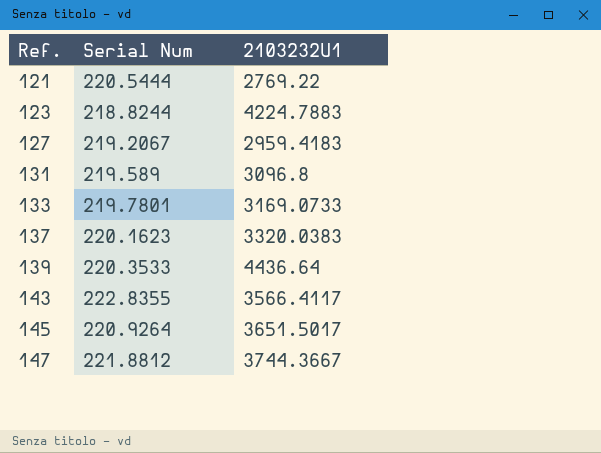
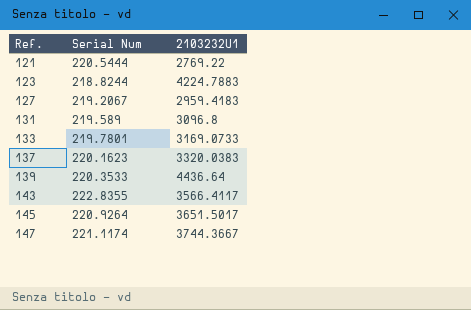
147 | Serial Num: 221.8812 -> 221.1174

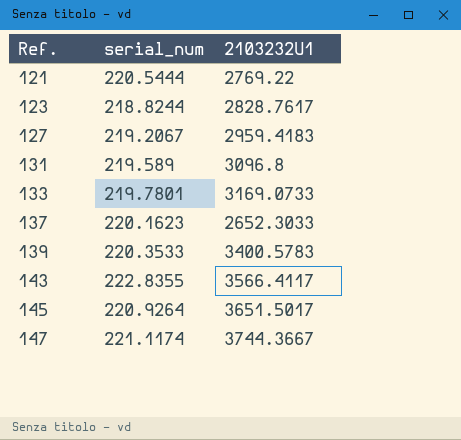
column name: Serial Num -> serial_num
123 | 2103232U1: 4224.7883 -> 2828.7617
137 | 2103232U1: 3320.0383 -> 2652.3033
139 | 2103232U1: 4436.64 -> 3400.5783

